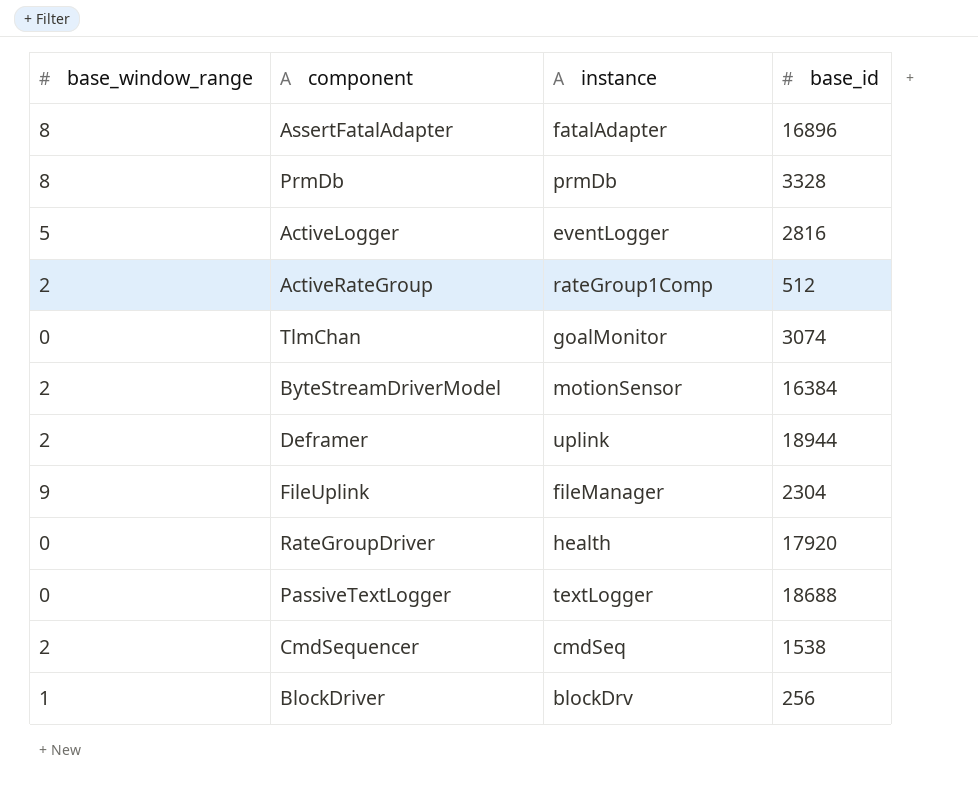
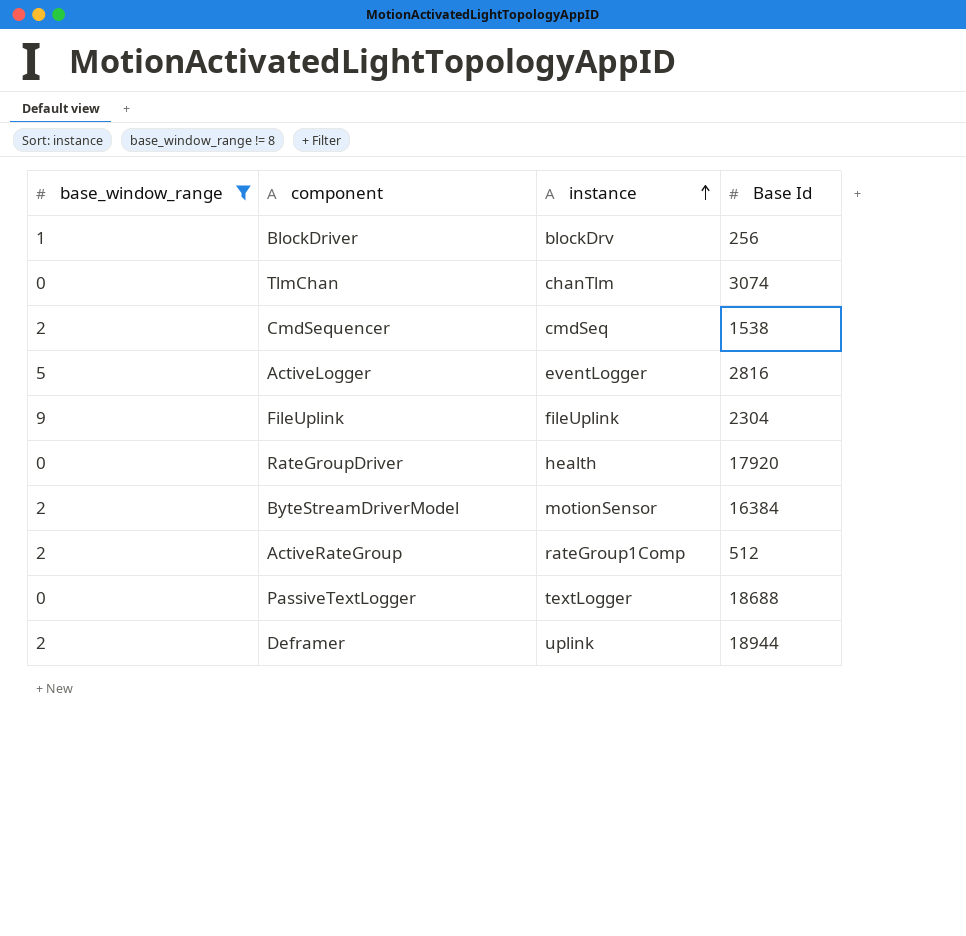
filter: none -> base_window_range != 8
row order: none -> instance ascending
column name: base_id -> Base Id
TlmChan | instance: goalMonitor -> chanTlm
FileUplink | instance: fileManager -> fileUplink

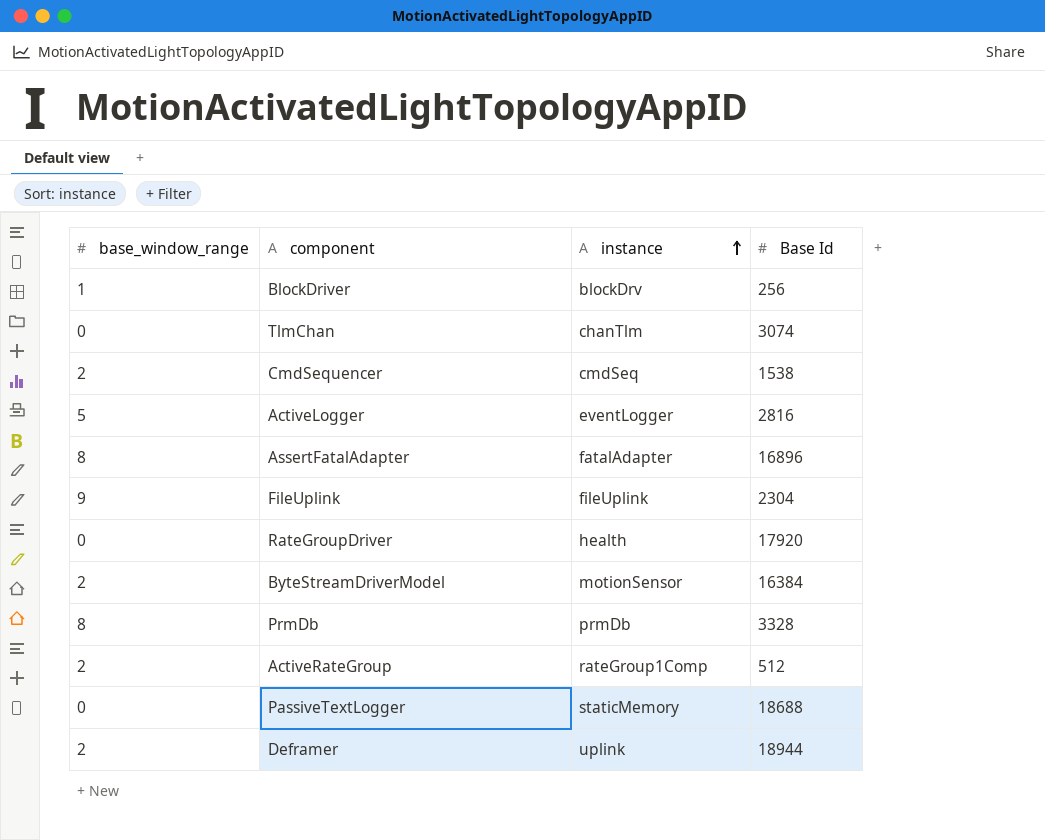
filter: base_window_range != 8 -> none
PassiveTextLogger | instance: textLogger -> staticMemory

